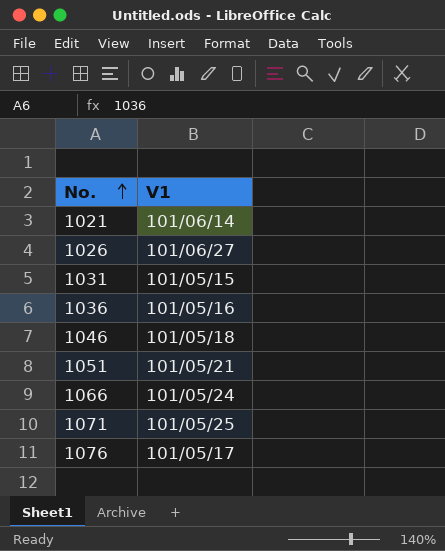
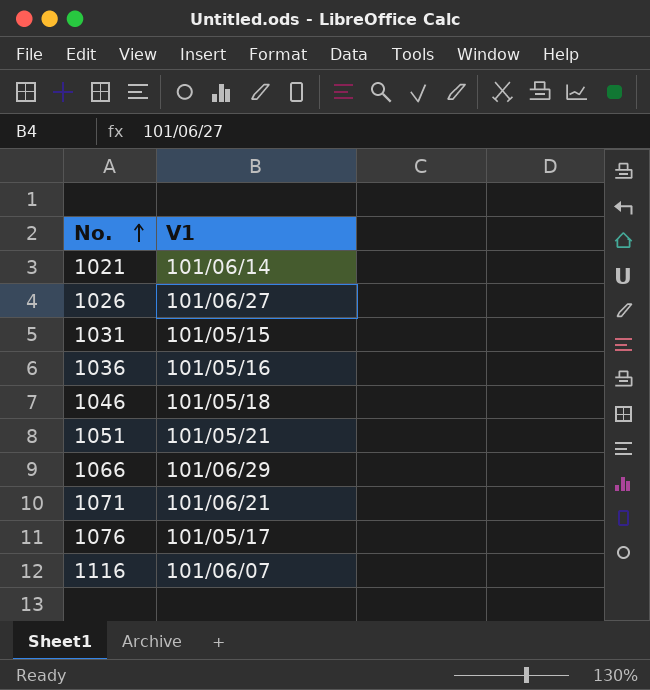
1066 | V1: 101/05/24 -> 101/06/29
1071 | V1: 101/05/25 -> 101/06/21
row 1116: none -> 101/06/07

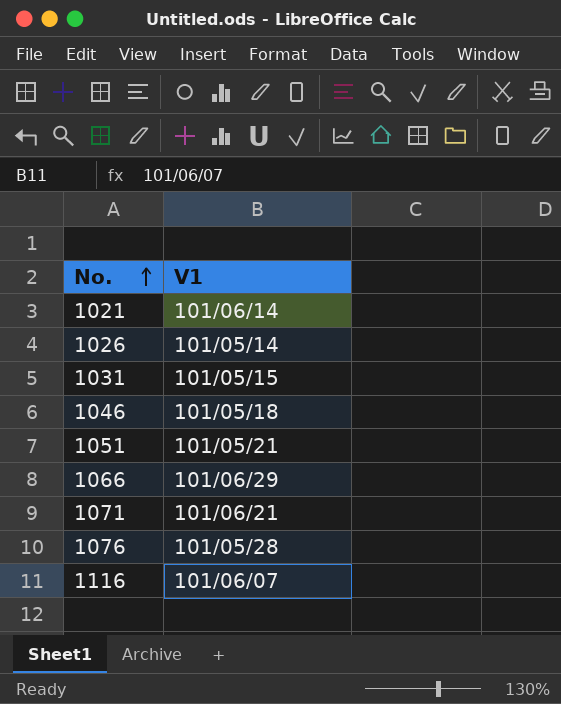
row 1036: 101/05/16 -> none
1026 | V1: 101/06/27 -> 101/05/14
1076 | V1: 101/05/17 -> 101/05/28

